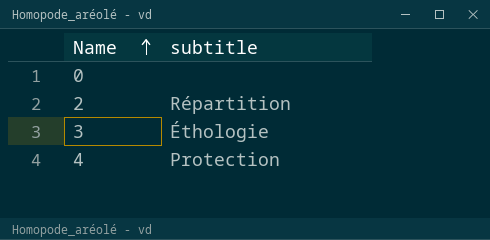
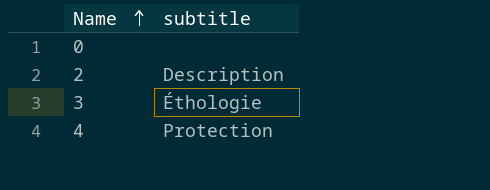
2 | subtitle: Répartition -> Description

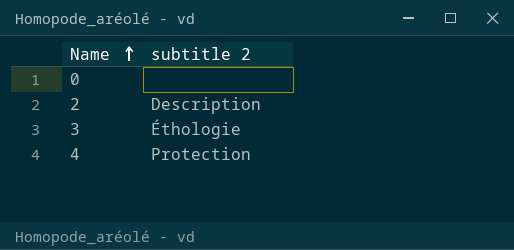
column name: subtitle -> subtitle 2

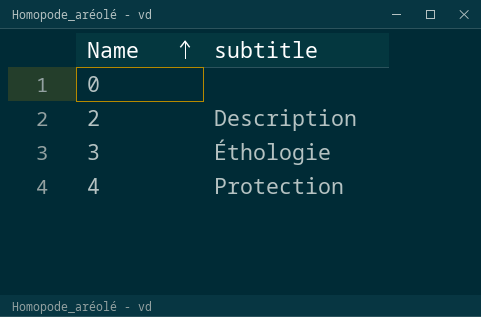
column name: subtitle 2 -> subtitle

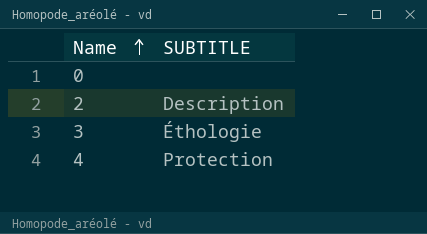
column name: subtitle -> SUBTITLE

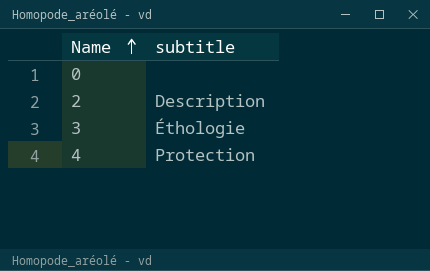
column name: SUBTITLE -> subtitle

